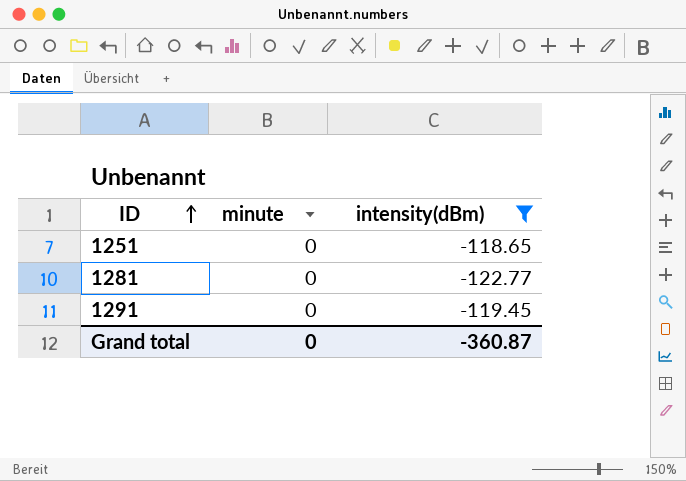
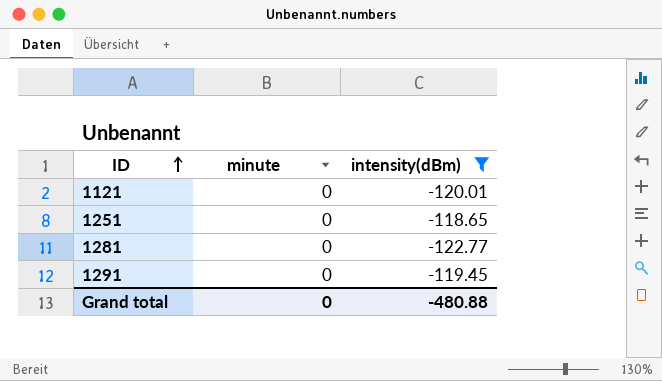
row 1121: none -> 0 | -120.01
Grand total | intensity(dBm): -360.87 -> -480.88

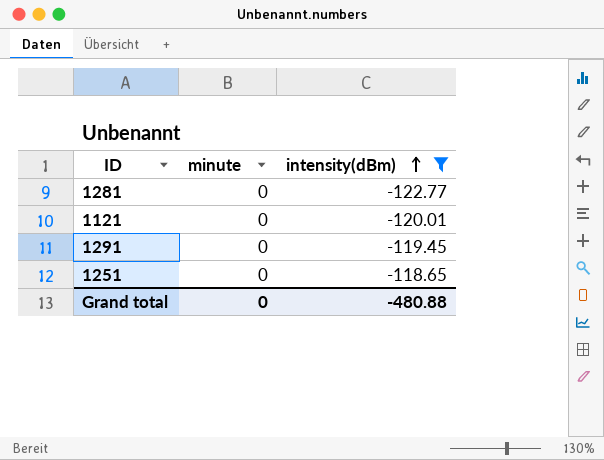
row order: ID ascending -> intensity(dBm) ascending

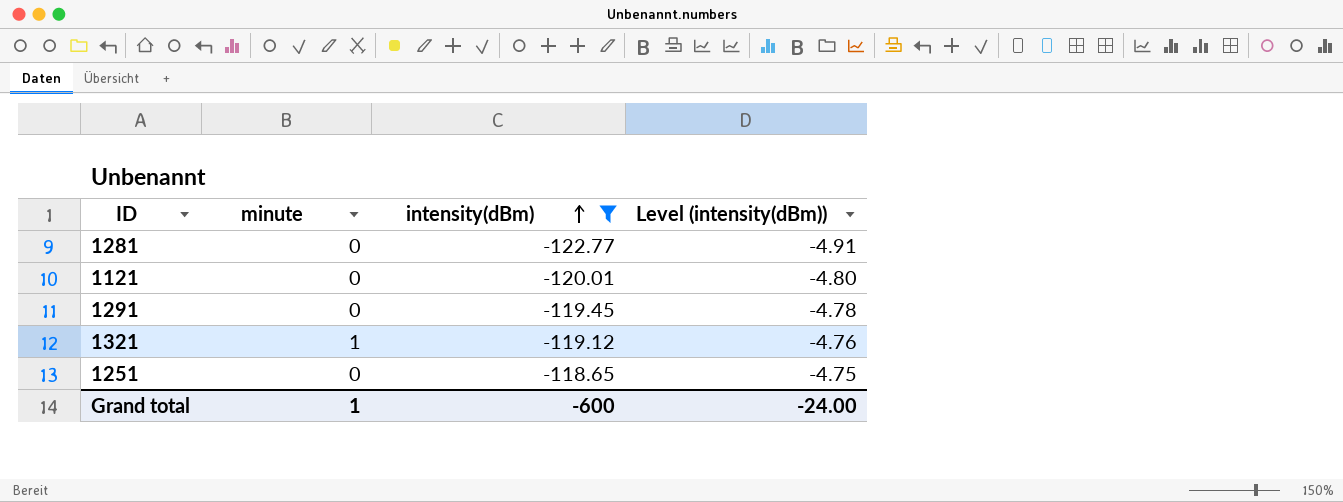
column Level (intensity(dBm)) | formula: none -> [intensity(dBm)] * 0.04
row 1321: none -> 1 | -119.12 | -4.76
Grand total | minute: 0 -> 1
Grand total | intensity(dBm): -480.88 -> -600

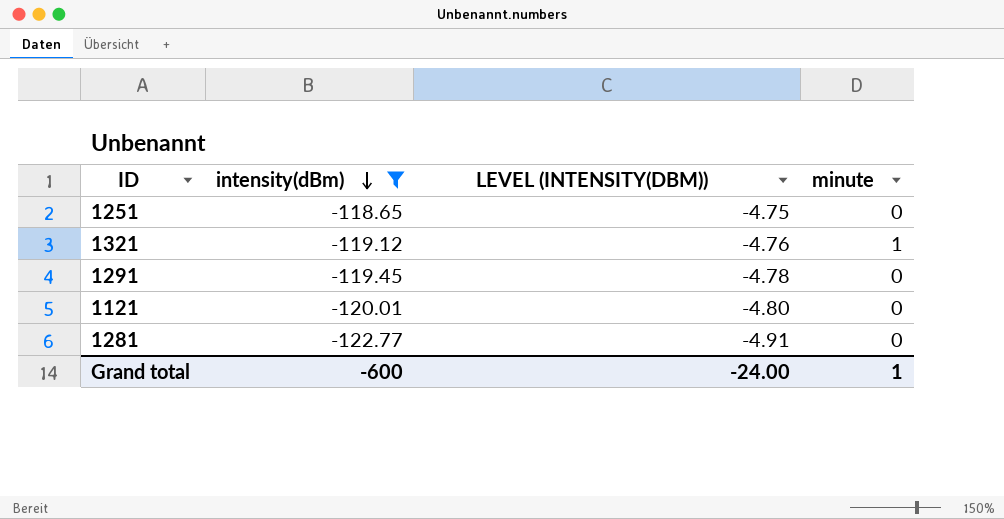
row order: intensity(dBm) ascending -> intensity(dBm) descending
column name: Level (intensity(dBm)) -> LEVEL (INTENSITY(DBM))
column minute | position: 2 -> 4

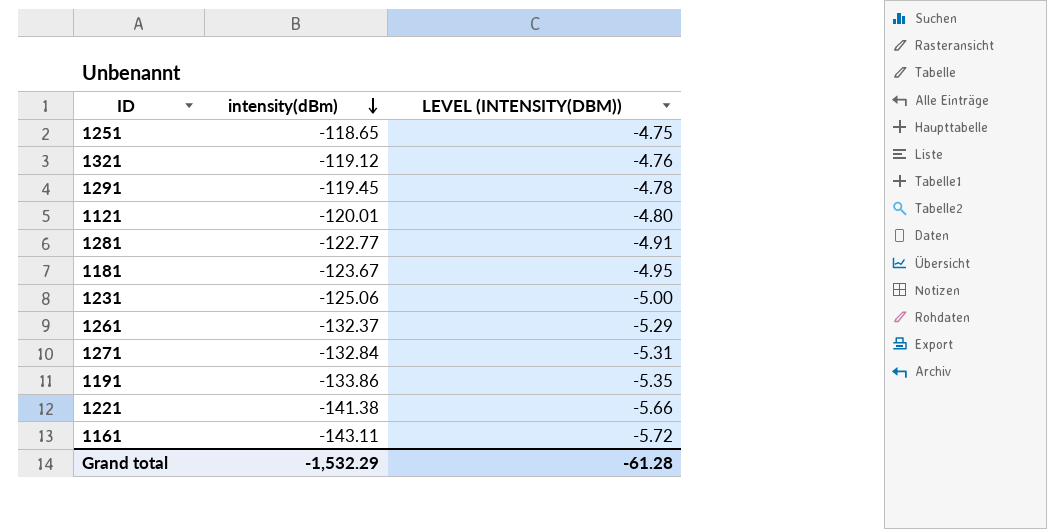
filter: intensity(dBm) >= -122.77 -> none
column minute | position: 4 -> none
Grand total | intensity(dBm): -600 -> -1,532.29
Grand total | LEVEL (INTENSITY(DBM)): -24.00 -> -61.28

